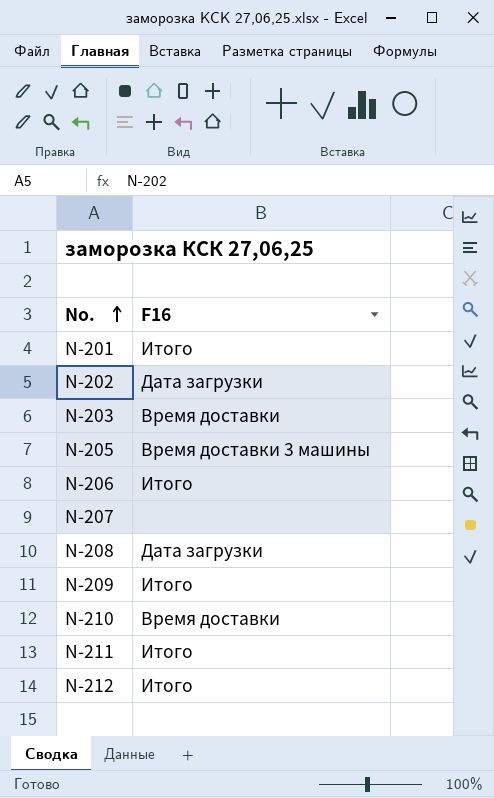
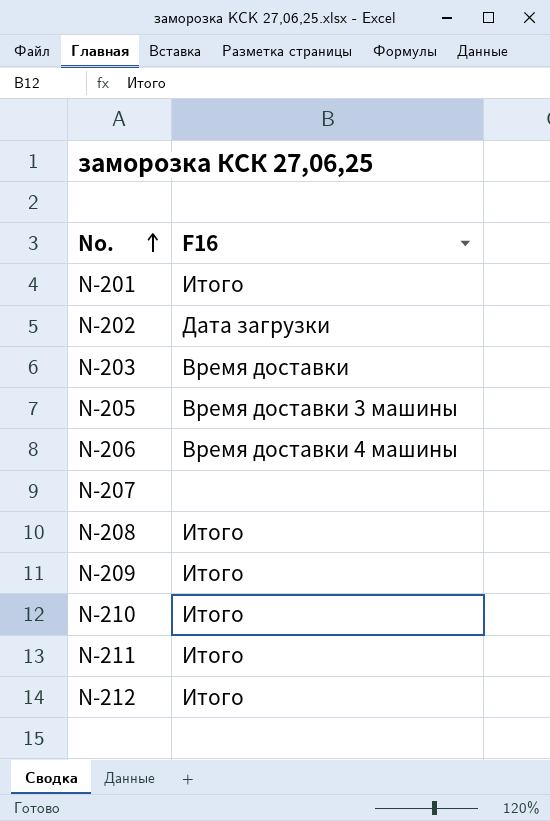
N-206 | F16: Итого -> Время доставки 4 машины
N-208 | F16: Дата загрузки -> Итого
N-210 | F16: Время доставки -> Итого

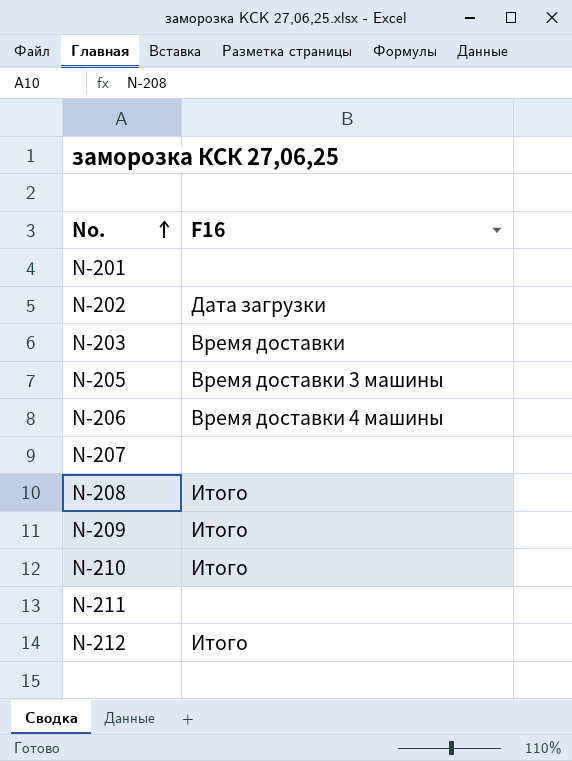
N-201 | F16: Итого -> none
N-211 | F16: Итого -> none

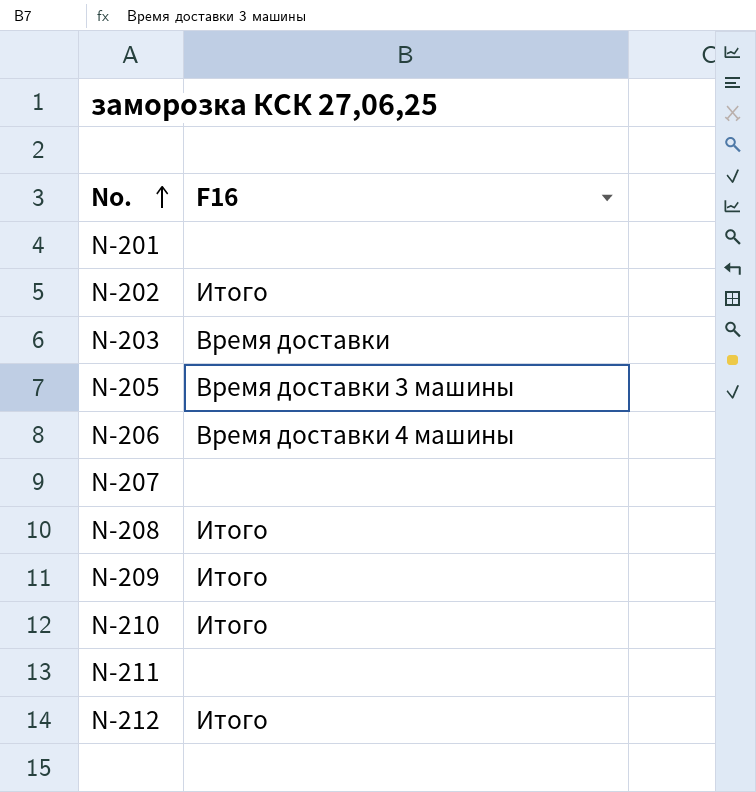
N-202 | F16: Дата загрузки -> Итого

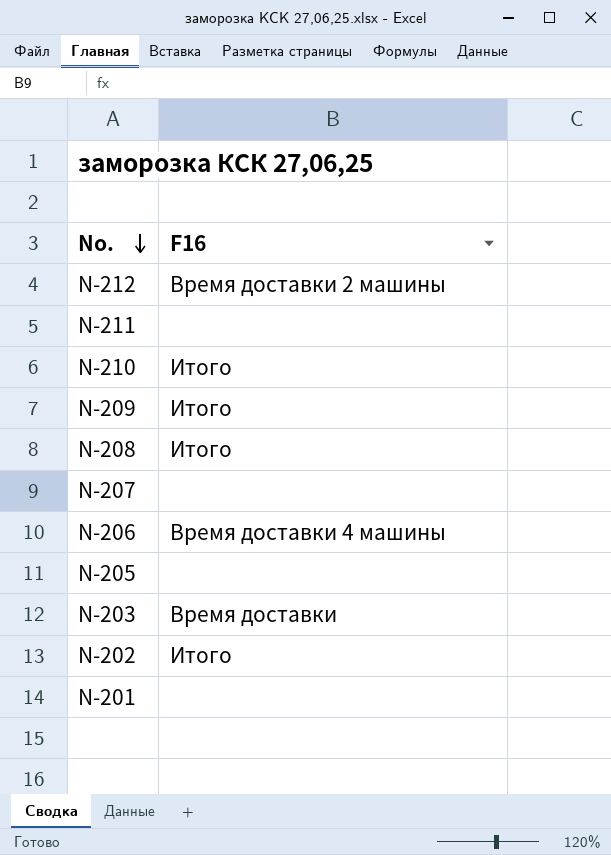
row order: No. ascending -> No. descending
N-212 | F16: Итого -> Время доставки 2 машины
N-205 | F16: Время доставки 3 машины -> none

